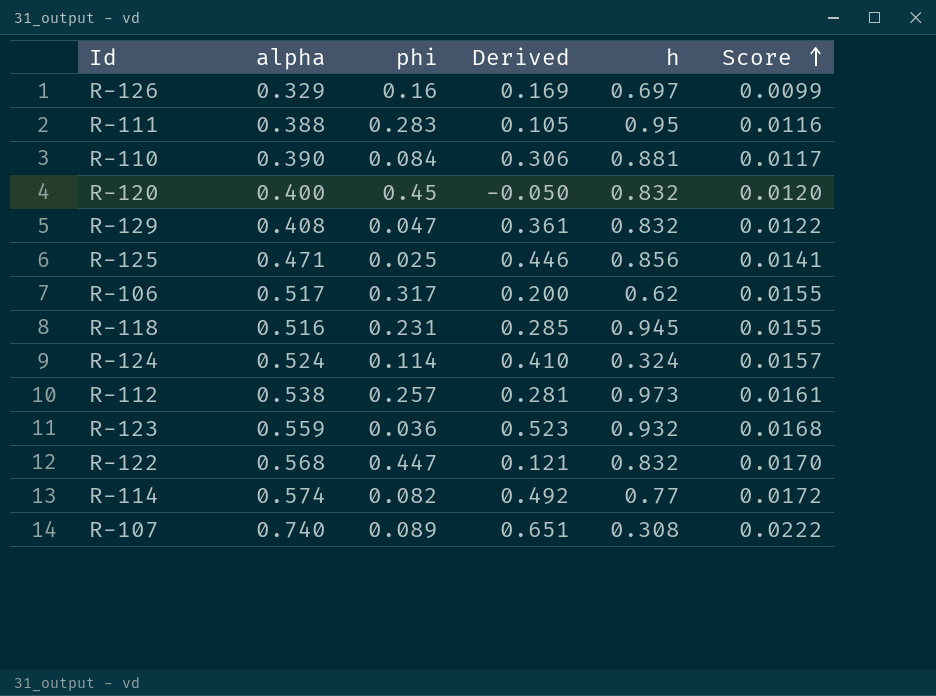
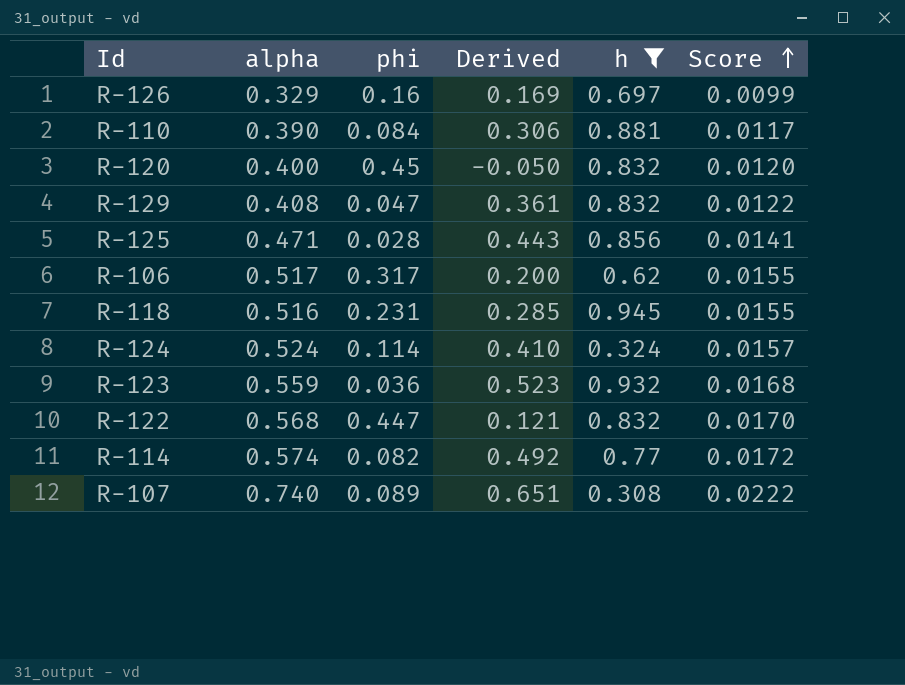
filter: none -> h <= 0.945
R-125 | phi: 0.025 -> 0.028
R-125 | Derived: 0.446 -> 0.443

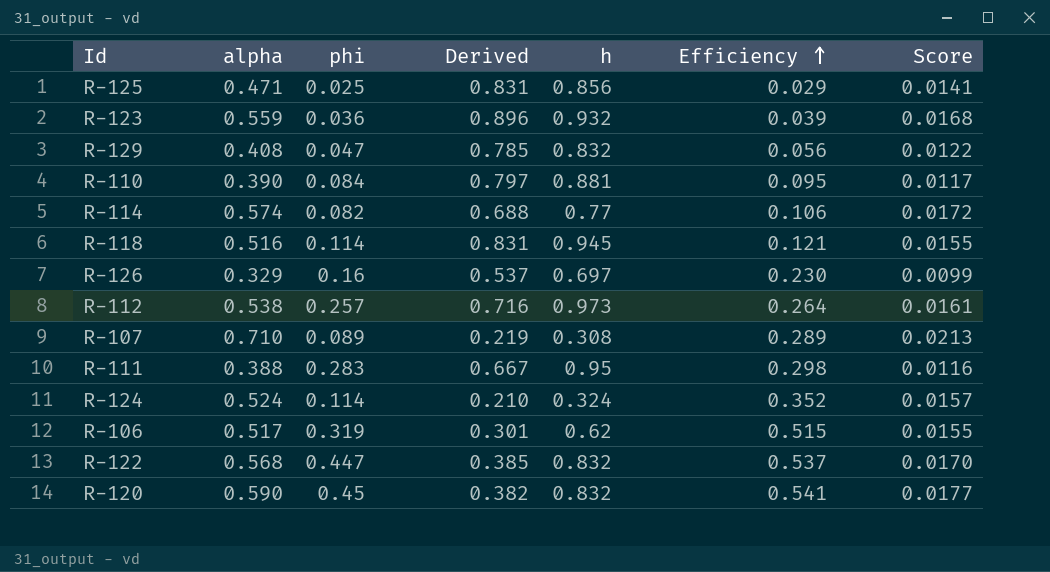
filter: h <= 0.945 -> none
row order: Score ascending -> Efficiency ascending
column Derived | formula: [alpha] - [phi] -> [h] - [phi]
column Efficiency | formula: none -> [phi] / [h]
R-125 | phi: 0.028 -> 0.025
R-118 | phi: 0.231 -> 0.114
R-107 | alpha: 0.740 -> 0.710
R-107 | Score: 0.0222 -> 0.0213
R-106 | phi: 0.317 -> 0.319
R-120 | alpha: 0.400 -> 0.590
R-120 | Score: 0.0120 -> 0.0177

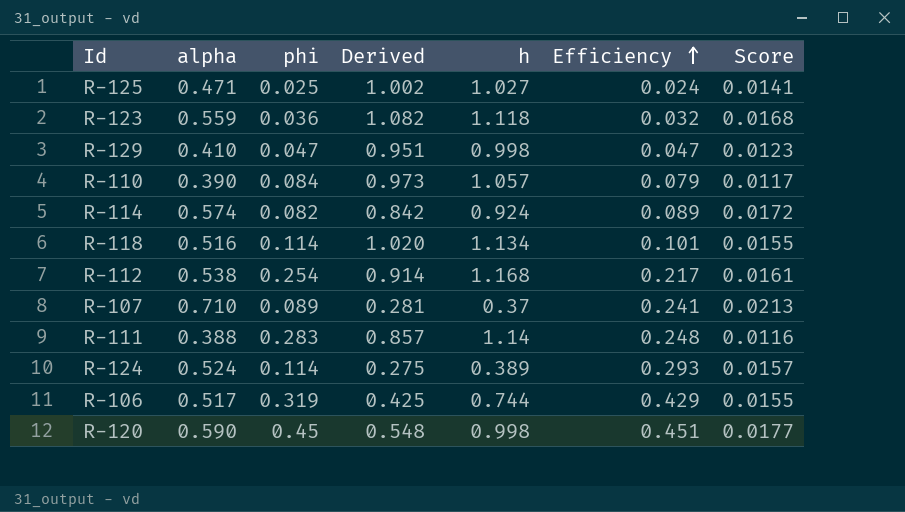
row R-126: 0.329 | 0.16 | 0.537 | 0.697 | 0.230 | 0.0099 -> none
row R-122: 0.568 | 0.447 | 0.385 | 0.832 | 0.537 | 0.0170 -> none
R-125 | Derived: 0.831 -> 1.002
R-125 | h: 0.856 -> 1.027
R-125 | Efficiency: 0.029 -> 0.024
R-123 | Derived: 0.896 -> 1.082
R-123 | h: 0.932 -> 1.118
R-123 | Efficiency: 0.039 -> 0.032
R-129 | alpha: 0.408 -> 0.410
R-129 | Derived: 0.785 -> 0.951
R-129 | h: 0.832 -> 0.998
R-129 | Efficiency: 0.056 -> 0.047
R-129 | Score: 0.0122 -> 0.0123
R-110 | Derived: 0.797 -> 0.973
R-110 | h: 0.881 -> 1.057
R-110 | Efficiency: 0.095 -> 0.079
R-114 | Derived: 0.688 -> 0.842
R-114 | h: 0.77 -> 0.924
R-114 | Efficiency: 0.106 -> 0.089
R-118 | Derived: 0.831 -> 1.020
R-118 | h: 0.945 -> 1.134
R-118 | Efficiency: 0.121 -> 0.101
R-112 | phi: 0.257 -> 0.254
R-112 | Derived: 0.716 -> 0.914
R-112 | h: 0.973 -> 1.168
R-112 | Efficiency: 0.264 -> 0.217
R-107 | Derived: 0.219 -> 0.281
R-107 | h: 0.308 -> 0.37
R-107 | Efficiency: 0.289 -> 0.241
R-111 | Derived: 0.667 -> 0.857
R-111 | h: 0.95 -> 1.14
R-111 | Efficiency: 0.298 -> 0.248
R-124 | Derived: 0.210 -> 0.275
R-124 | h: 0.324 -> 0.389
R-124 | Efficiency: 0.352 -> 0.293
R-106 | Derived: 0.301 -> 0.425
R-106 | h: 0.62 -> 0.744
R-106 | Efficiency: 0.515 -> 0.429
R-120 | Derived: 0.382 -> 0.548
R-120 | h: 0.832 -> 0.998
R-120 | Efficiency: 0.541 -> 0.451

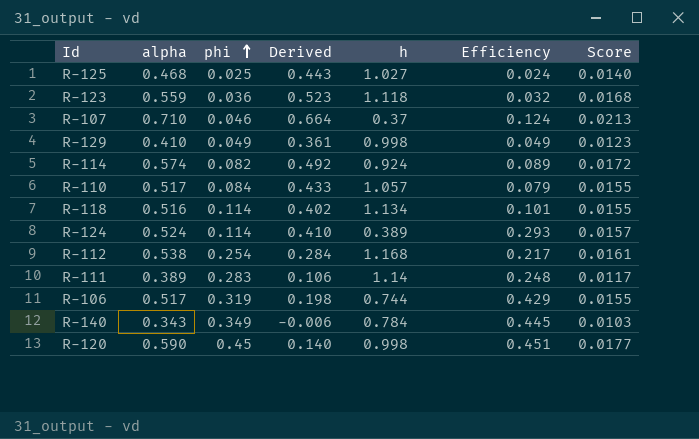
row order: Efficiency ascending -> phi ascending
column Derived | formula: [h] - [phi] -> [alpha] - [phi]
R-125 | alpha: 0.471 -> 0.468
R-125 | Score: 0.0141 -> 0.0140
R-107 | phi: 0.089 -> 0.046
R-107 | Efficiency: 0.241 -> 0.124
R-129 | phi: 0.047 -> 0.049
R-129 | Efficiency: 0.047 -> 0.049
R-110 | alpha: 0.390 -> 0.517
R-110 | Score: 0.0117 -> 0.0155
R-111 | alpha: 0.388 -> 0.389
R-111 | Score: 0.0116 -> 0.0117
row R-140: none -> 0.343 | 0.349 | -0.006 | 0.784 | 0.445 | 0.0103

